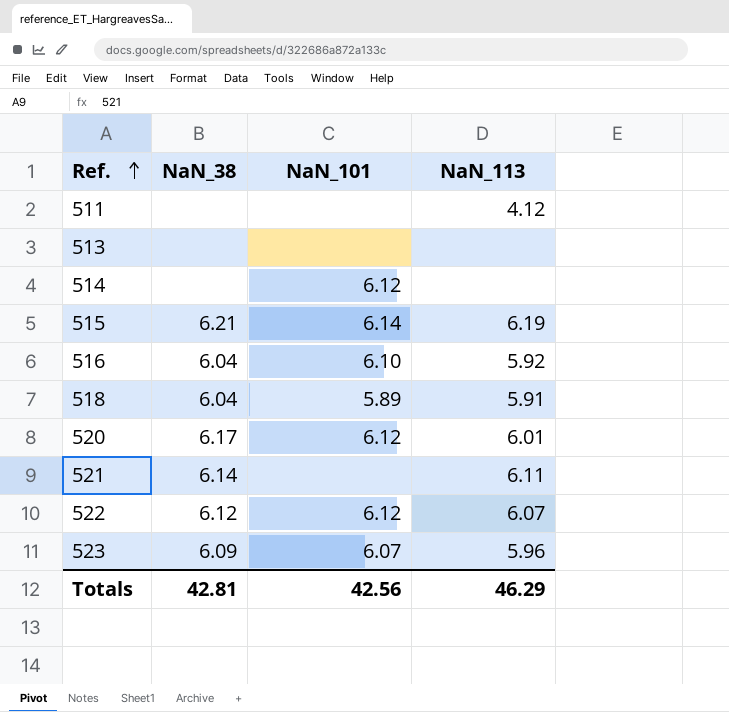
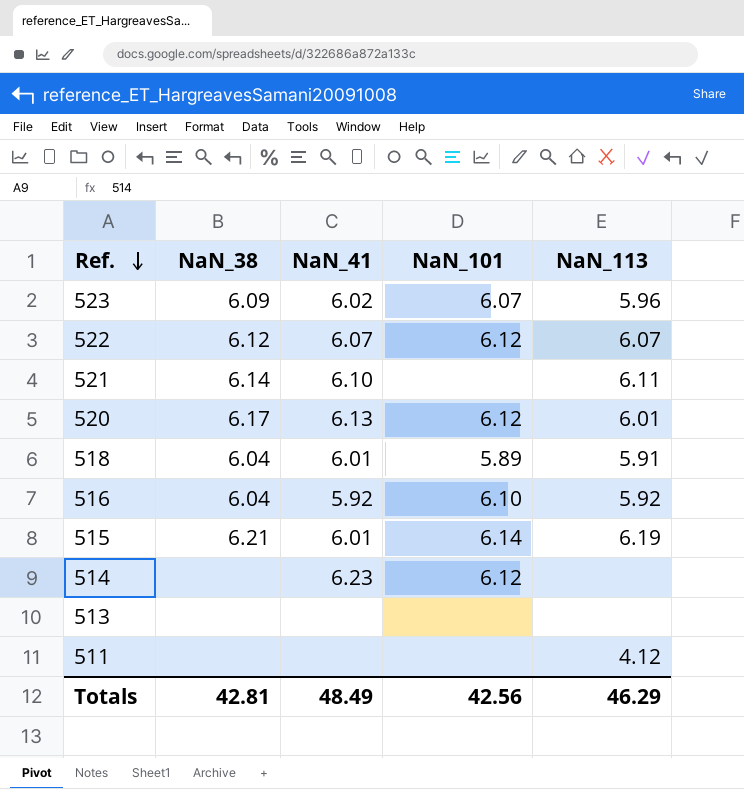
row order: Ref. ascending -> Ref. descending
column NaN_41 | position: none -> 3

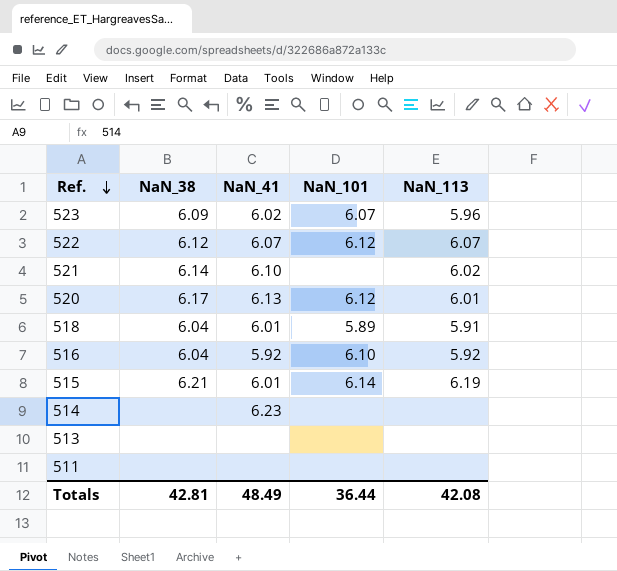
521 | NaN_113: 6.11 -> 6.02
514 | NaN_101: 6.12 -> none
511 | NaN_113: 4.12 -> none
Totals | NaN_101: 42.56 -> 36.44
Totals | NaN_113: 46.29 -> 42.08

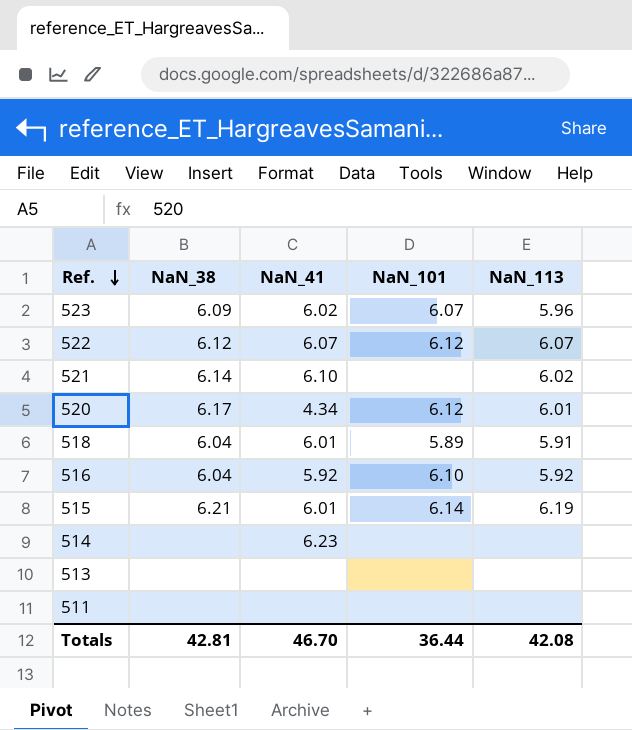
520 | NaN_41: 6.13 -> 4.34
Totals | NaN_41: 48.49 -> 46.70

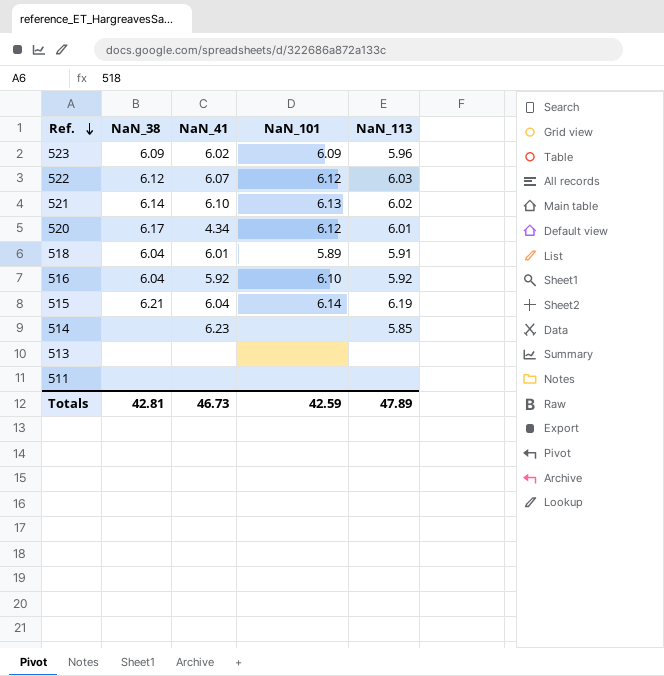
523 | NaN_101: 6.07 -> 6.09
522 | NaN_113: 6.07 -> 6.03
521 | NaN_101: none -> 6.13
515 | NaN_41: 6.01 -> 6.04
514 | NaN_113: none -> 5.85
Totals | NaN_41: 46.70 -> 46.73
Totals | NaN_101: 36.44 -> 42.59
Totals | NaN_113: 42.08 -> 47.89

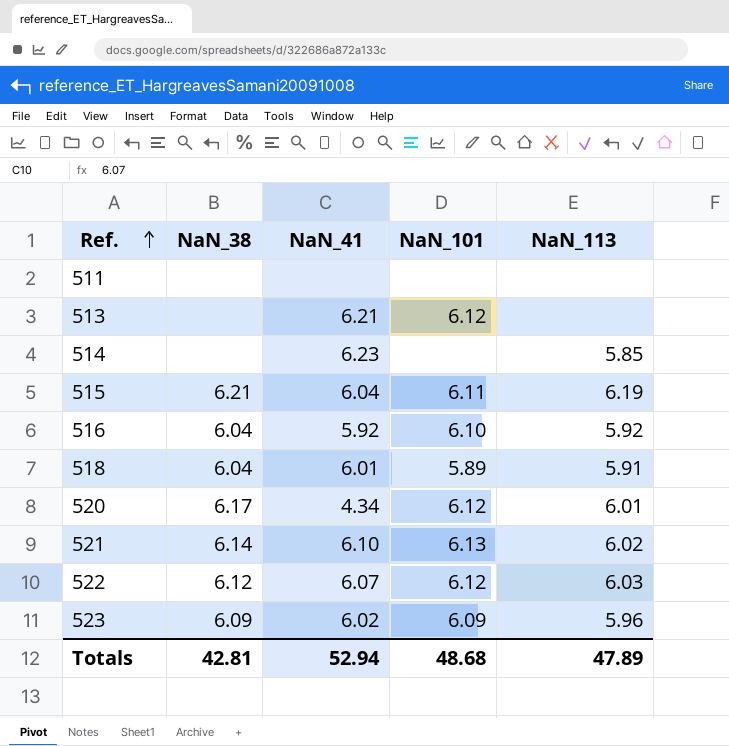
row order: Ref. descending -> Ref. ascending
513 | NaN_41: none -> 6.21
513 | NaN_101: none -> 6.12
515 | NaN_101: 6.14 -> 6.11
Totals | NaN_41: 46.73 -> 52.94
Totals | NaN_101: 42.59 -> 48.68

